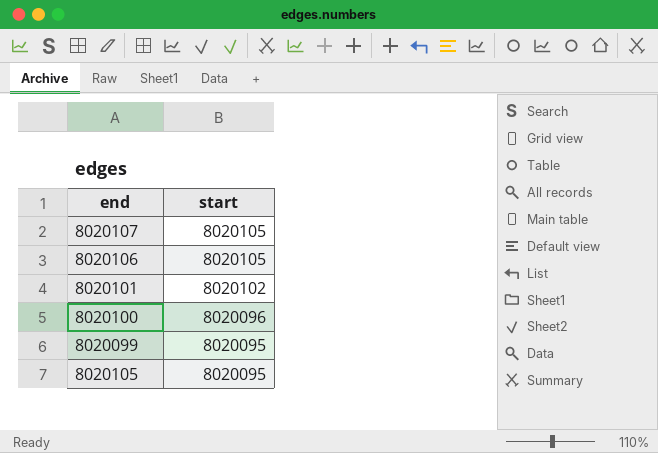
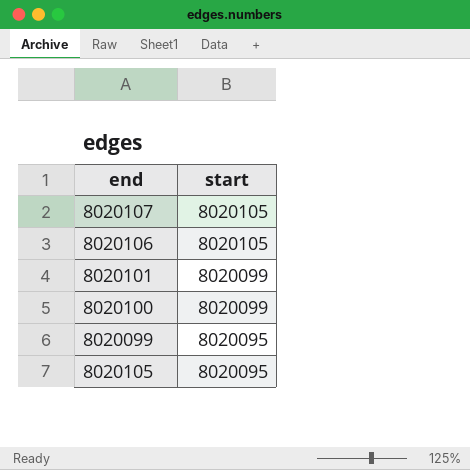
8020101 | start: 8020102 -> 8020099
8020100 | start: 8020096 -> 8020099

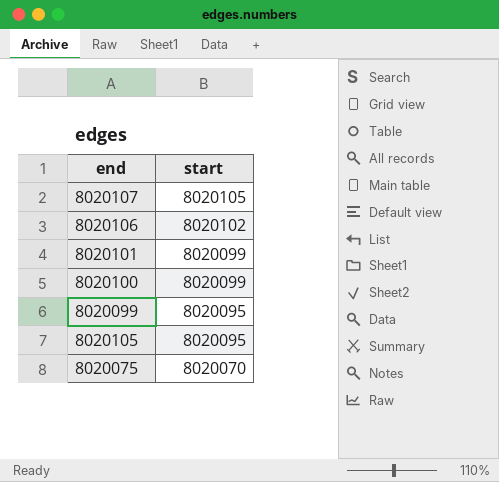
8020106 | start: 8020105 -> 8020102
row 8020075: none -> 8020070

